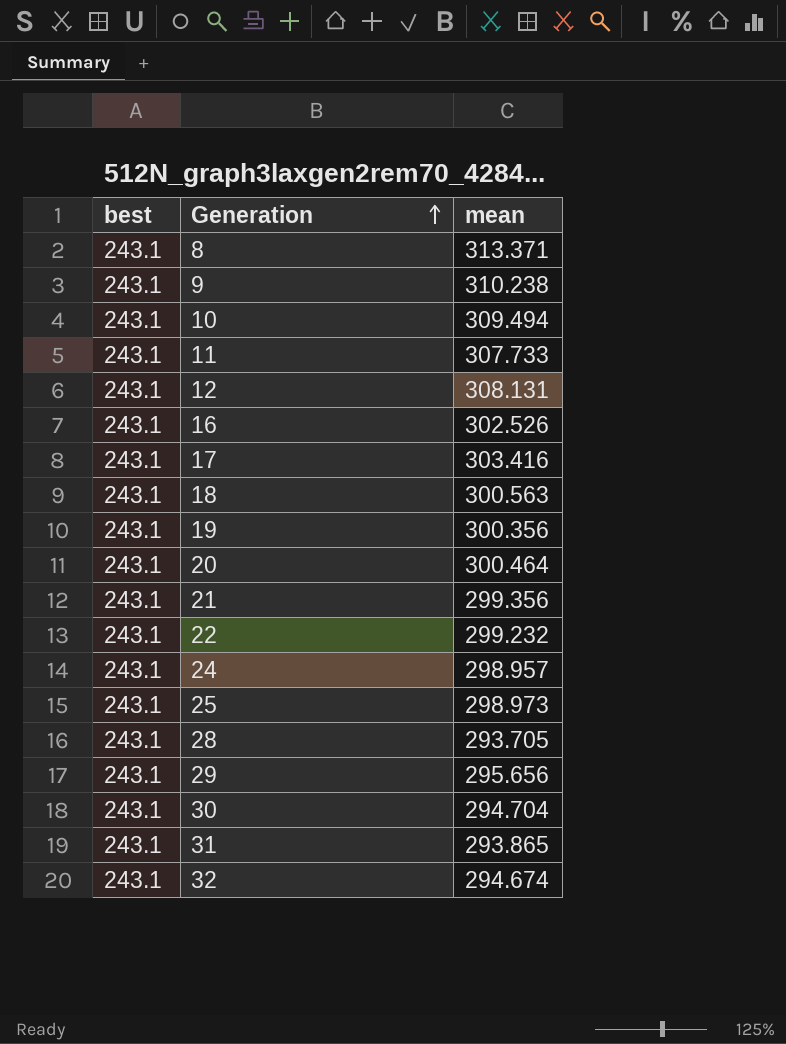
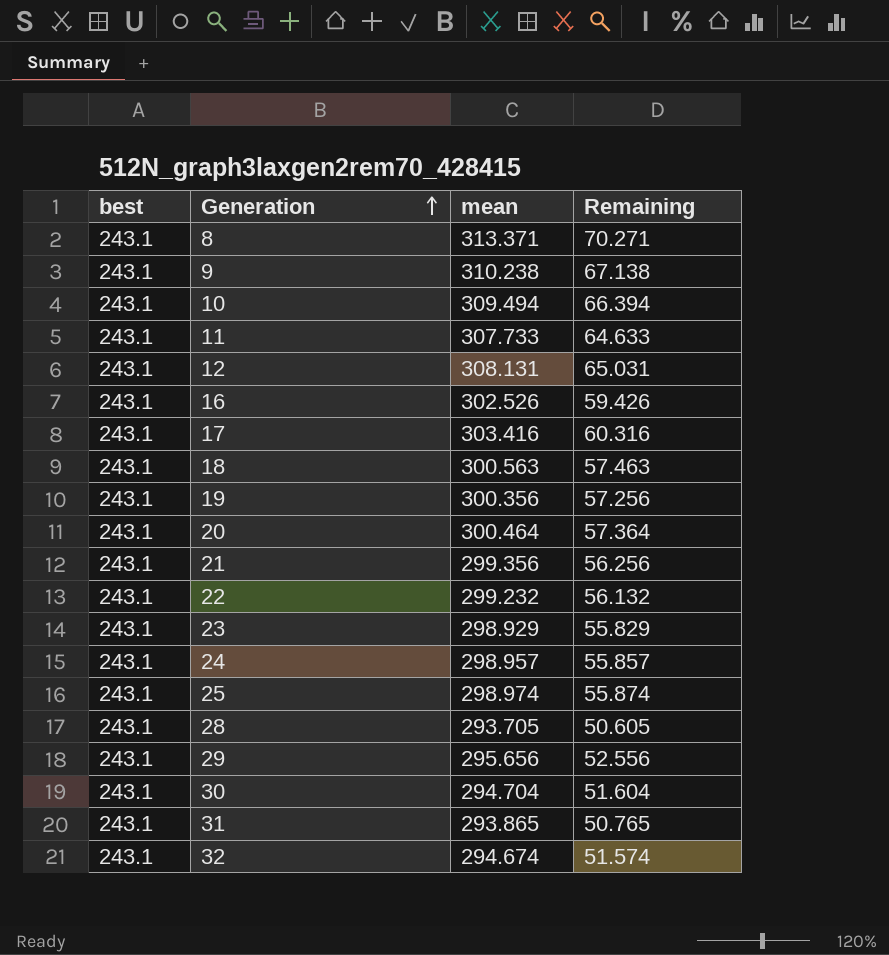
column Remaining | formula: none -> [mean] - [best]
row 23: none -> 243.1 | 298.929 | 55.829
25 | mean: 298.973 -> 298.974

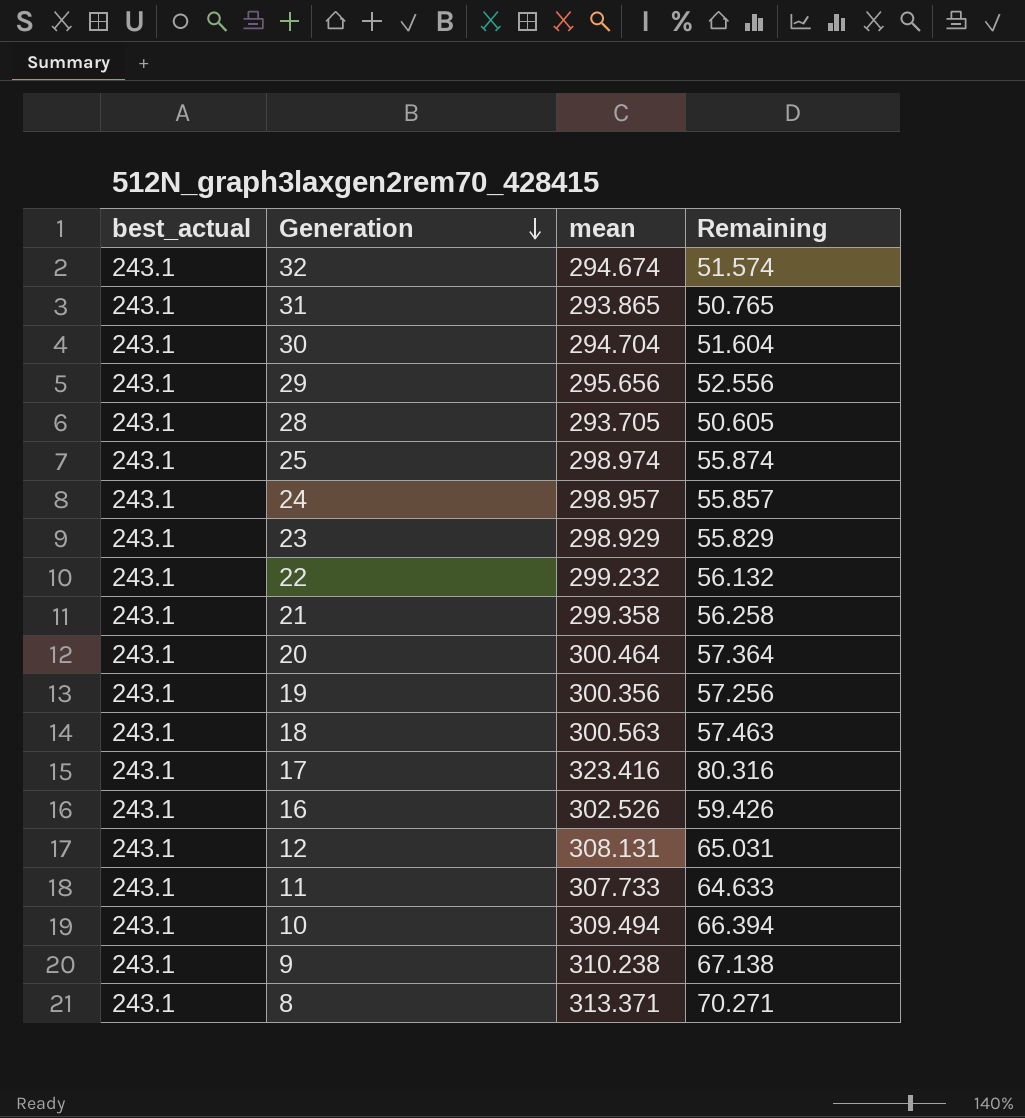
row order: Generation ascending -> Generation descending
column name: best -> best_actual
21 | mean: 299.356 -> 299.358
21 | Remaining: 56.256 -> 56.258
17 | mean: 303.416 -> 323.416
17 | Remaining: 60.316 -> 80.316

